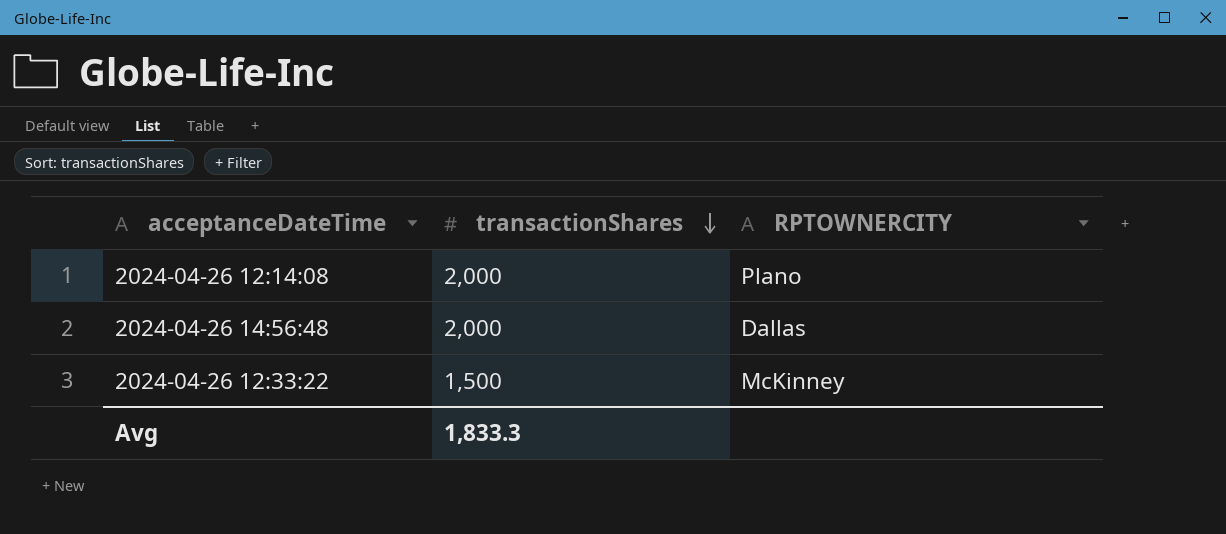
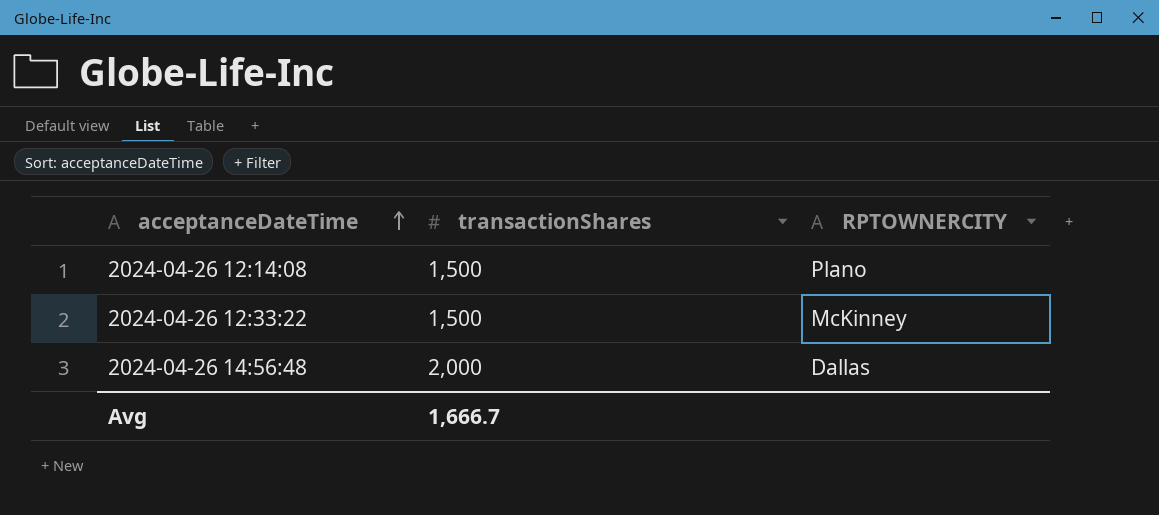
row order: transactionShares descending -> acceptanceDateTime ascending
2024-04-26 12:14:08 | transactionShares: 2,000 -> 1,500
Avg | transactionShares: 1,833.3 -> 1,666.7

